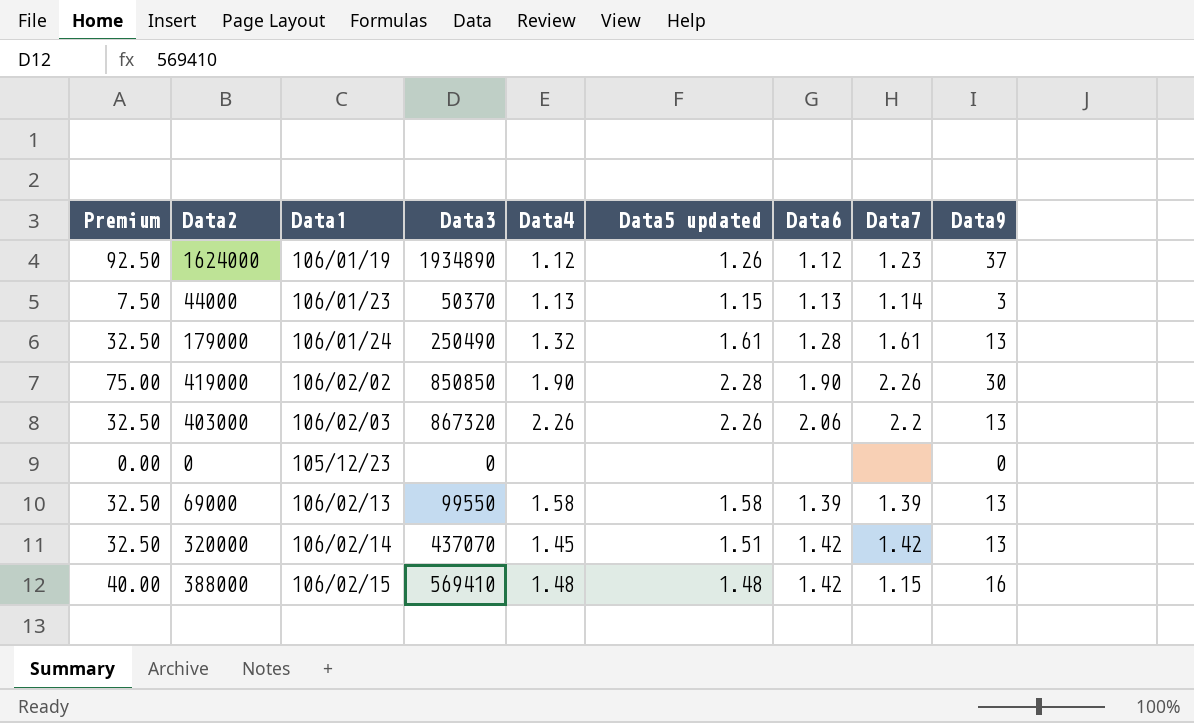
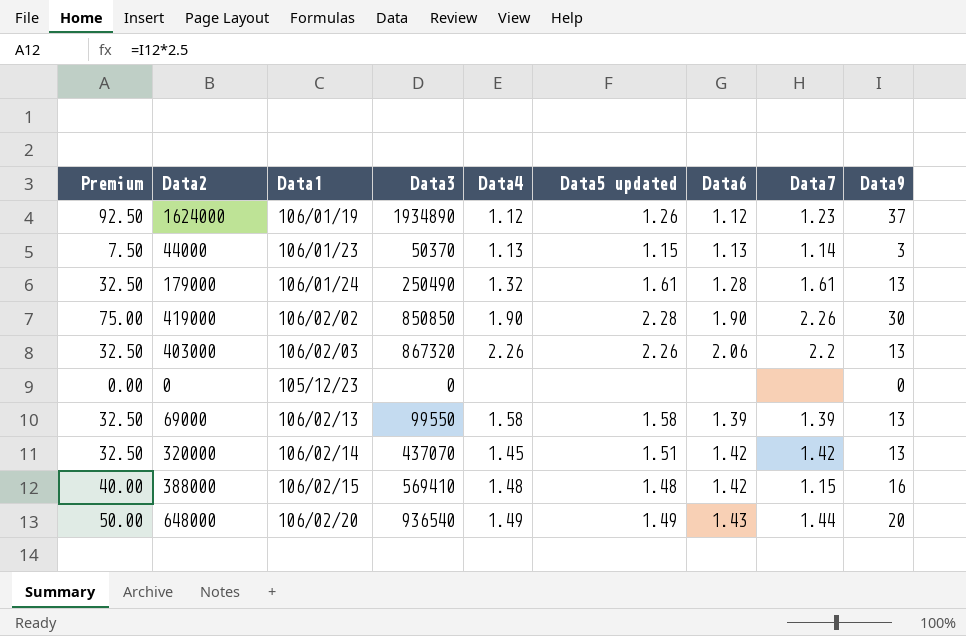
row 648000: none -> 50.00 | 106/02/20 | 936540 | 1.49 | 1.49 | 1.43 | 1.44 | 20

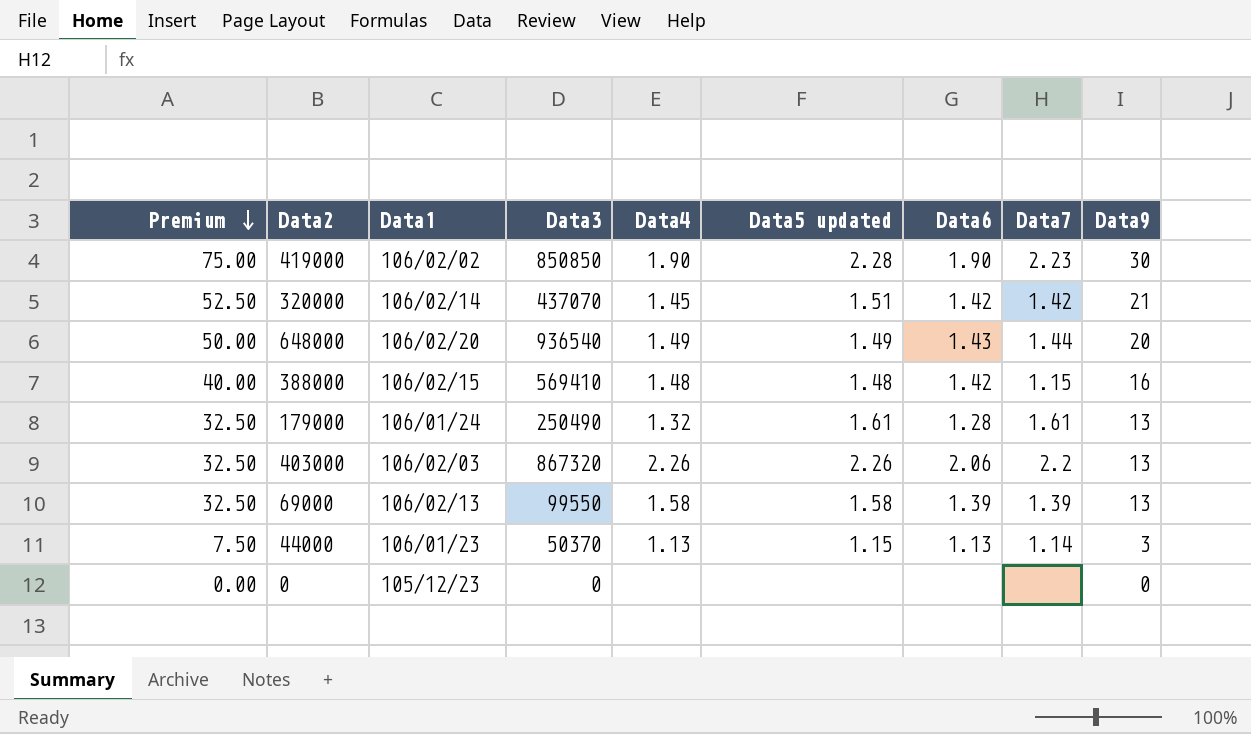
row order: none -> Premium descending
row 1624000: 92.50 | 106/01/19 | 1934890 | 1.12 | 1.26 | 1.12 | 1.23 | 37 -> none
419000 | Data7: 2.26 -> 2.23
320000 | Premium: 32.50 -> 52.50
320000 | Data9: 13 -> 21

